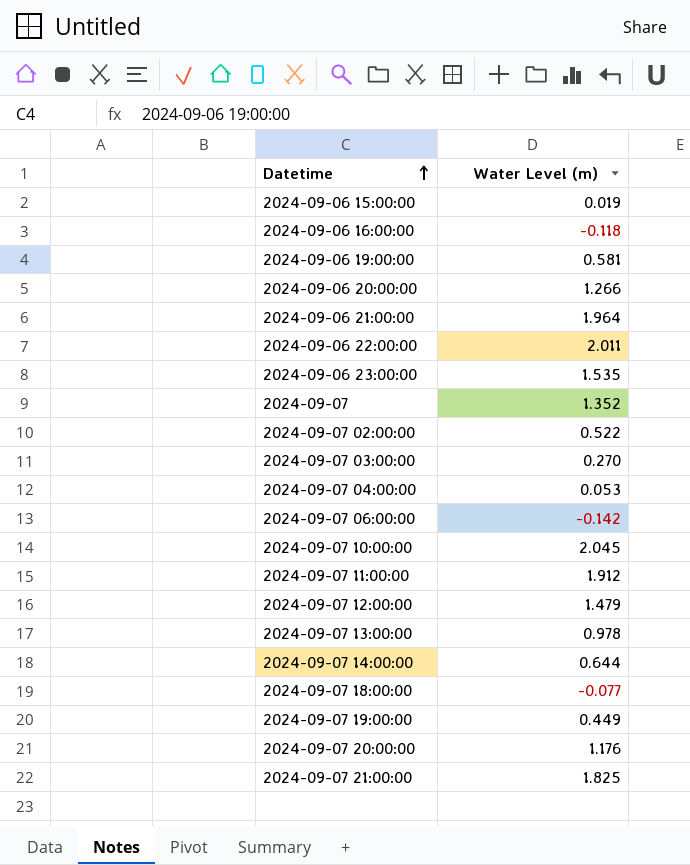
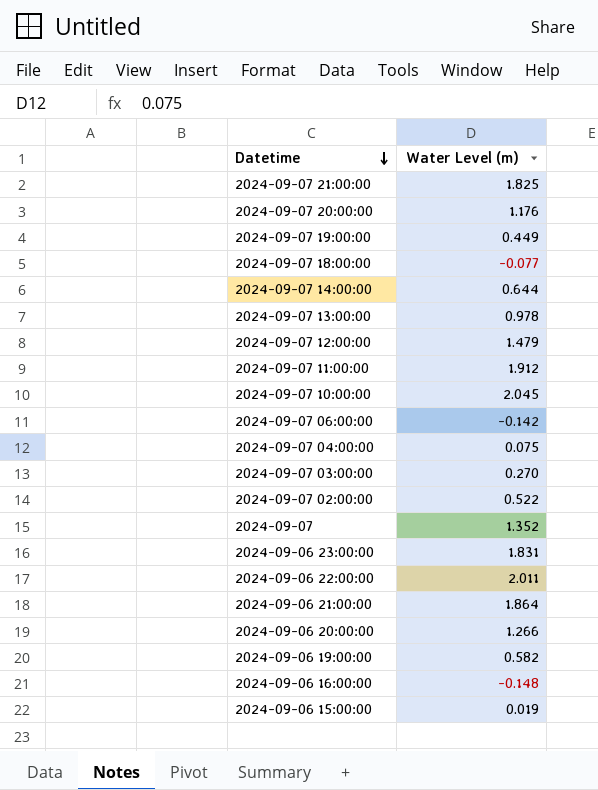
row order: Datetime ascending -> Datetime descending
2024-09-07 04:00:00 | Water Level (m): 0.053 -> 0.075
2024-09-06 23:00:00 | Water Level (m): 1.535 -> 1.831
2024-09-06 21:00:00 | Water Level (m): 1.964 -> 1.864
2024-09-06 19:00:00 | Water Level (m): 0.581 -> 0.582
2024-09-06 16:00:00 | Water Level (m): -0.118 -> -0.148

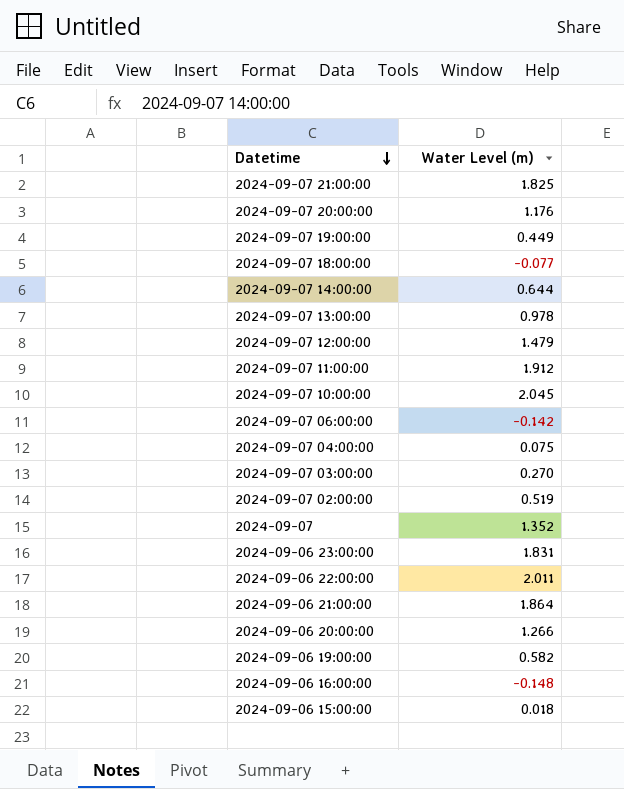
2024-09-07 02:00:00 | Water Level (m): 0.522 -> 0.519
2024-09-06 15:00:00 | Water Level (m): 0.019 -> 0.018

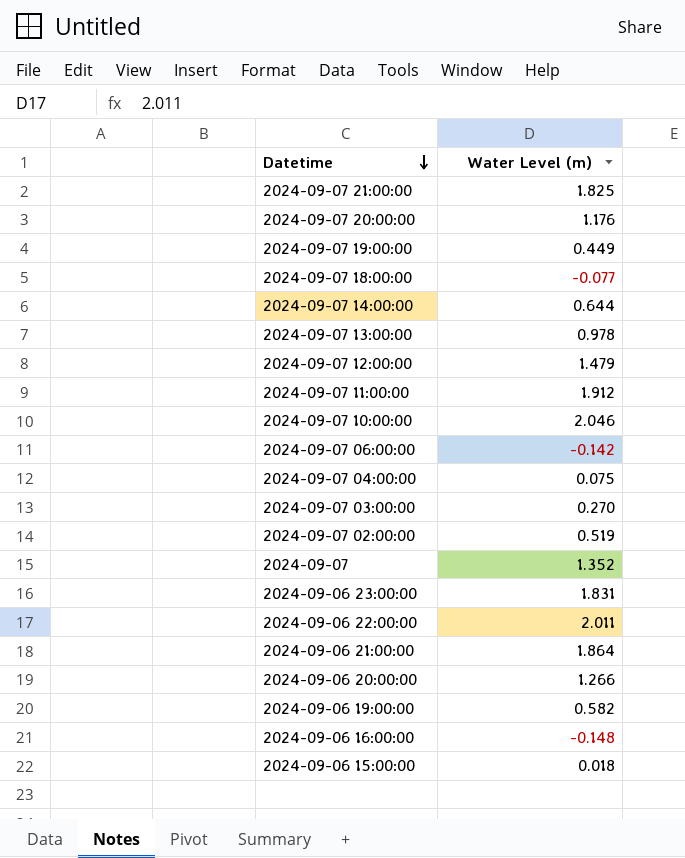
2024-09-07 10:00:00 | Water Level (m): 2.045 -> 2.046

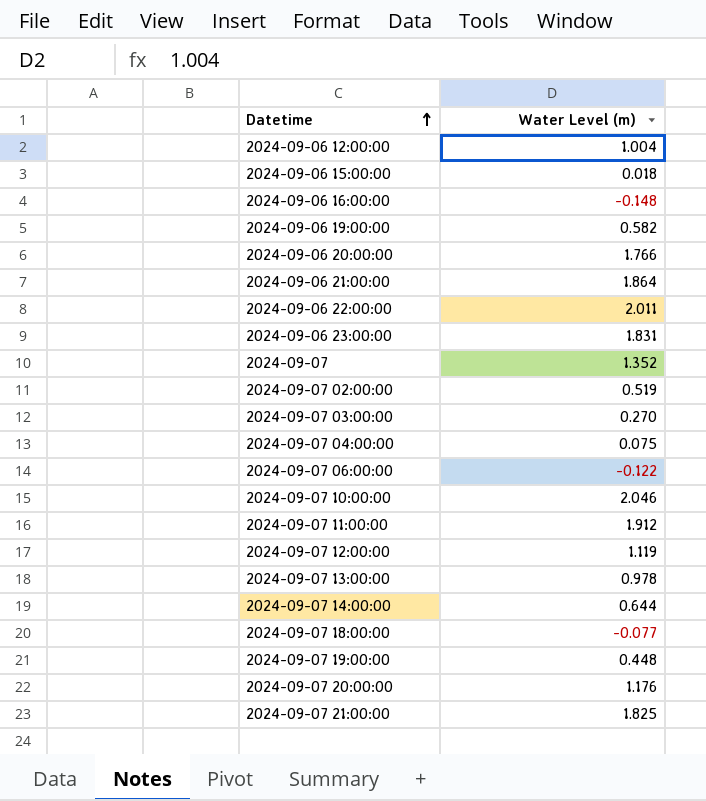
row order: Datetime descending -> Datetime ascending
row 2024-09-06 12:00:00: none -> 1.004
2024-09-06 20:00:00 | Water Level (m): 1.266 -> 1.766
2024-09-07 06:00:00 | Water Level (m): -0.142 -> -0.122
2024-09-07 12:00:00 | Water Level (m): 1.479 -> 1.119
2024-09-07 19:00:00 | Water Level (m): 0.449 -> 0.448

